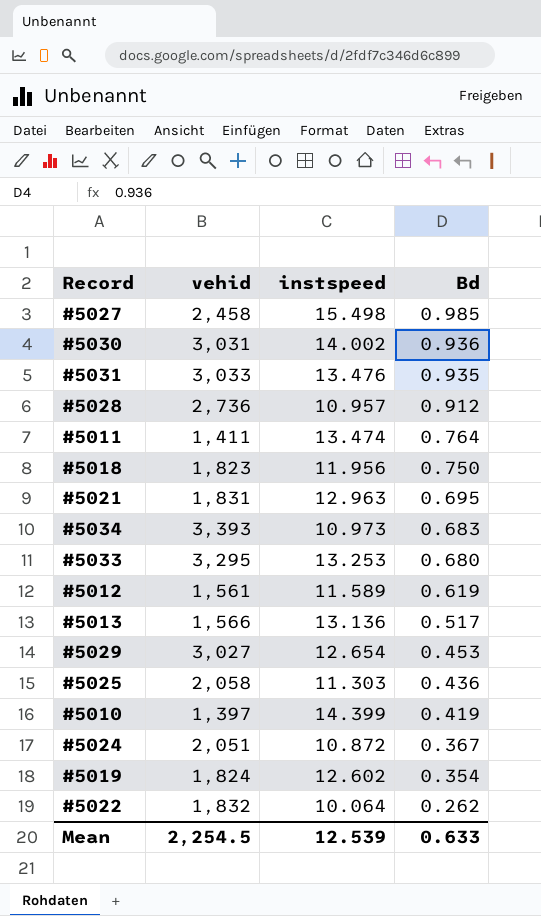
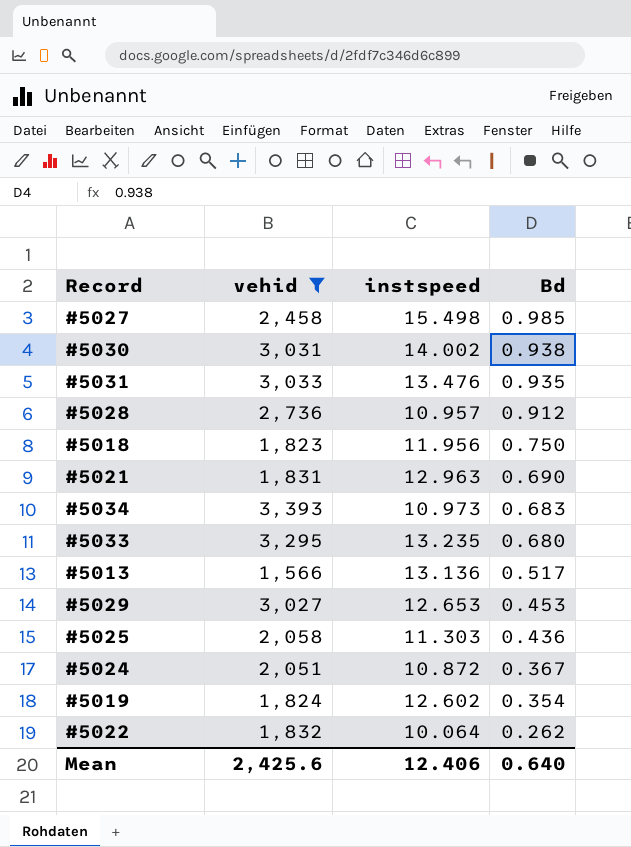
filter: none -> vehid >= 1,566
#5030 | Bd: 0.936 -> 0.938
#5021 | Bd: 0.695 -> 0.690
#5033 | instspeed: 13.253 -> 13.235
#5029 | instspeed: 12.654 -> 12.653
Mean | vehid: 2,254.5 -> 2,425.6
Mean | instspeed: 12.539 -> 12.406
Mean | Bd: 0.633 -> 0.640

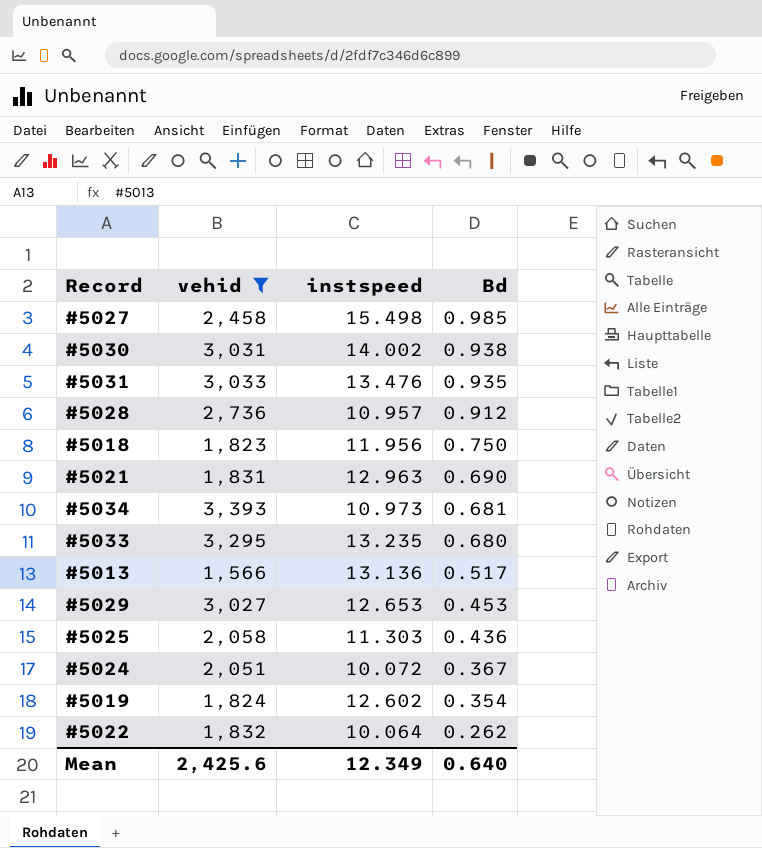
#5034 | Bd: 0.683 -> 0.681
#5024 | instspeed: 10.872 -> 10.072
Mean | instspeed: 12.406 -> 12.349

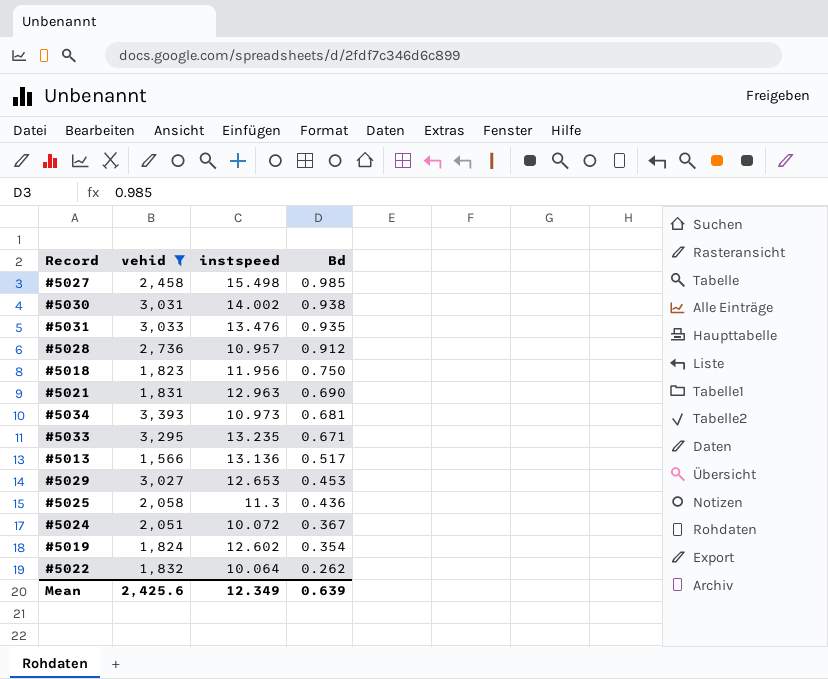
#5033 | Bd: 0.680 -> 0.671
#5025 | instspeed: 11.303 -> 11.3
Mean | Bd: 0.640 -> 0.639

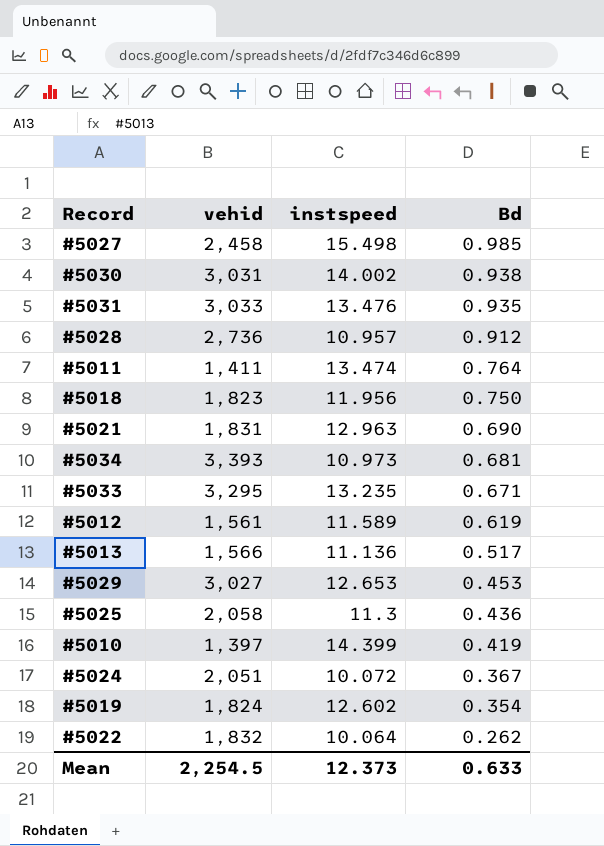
filter: vehid >= 1,566 -> none
#5013 | instspeed: 13.136 -> 11.136
Mean | vehid: 2,425.6 -> 2,254.5
Mean | instspeed: 12.349 -> 12.373
Mean | Bd: 0.639 -> 0.633

